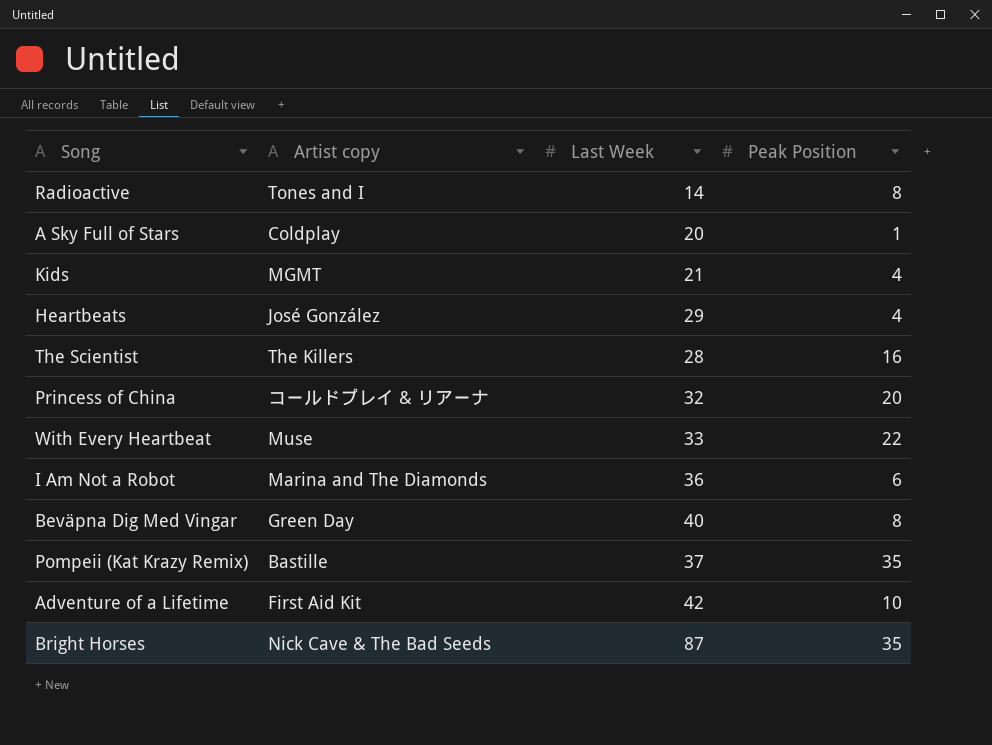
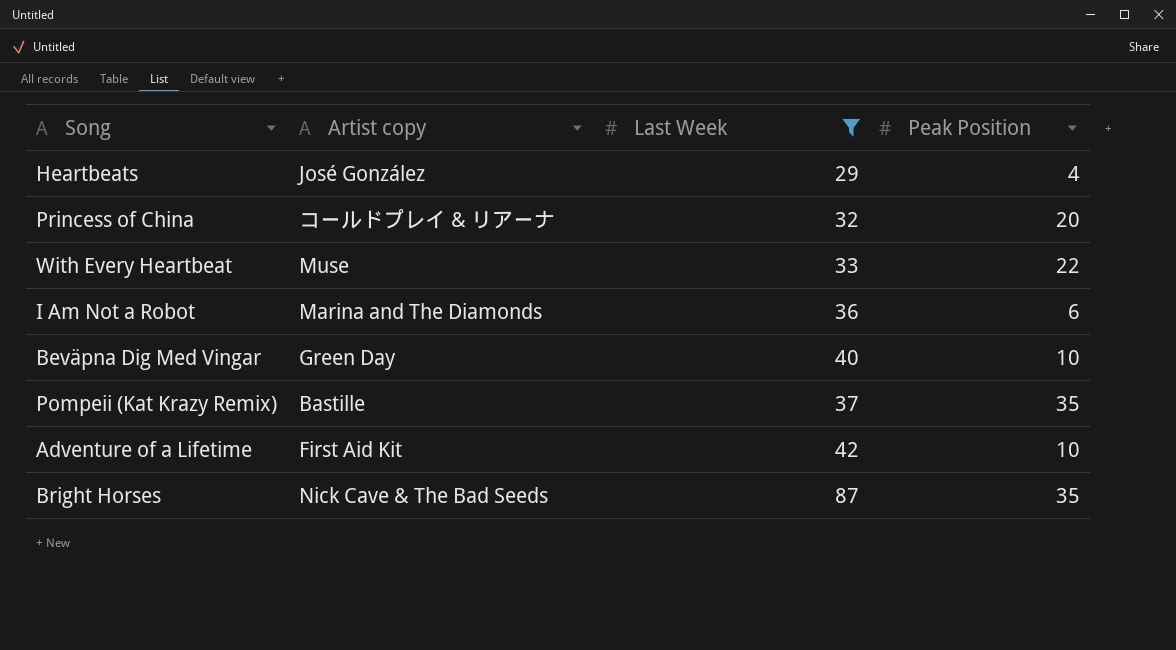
filter: none -> Last Week >= 29
Beväpna Dig Med Vingar | Peak Position: 8 -> 10

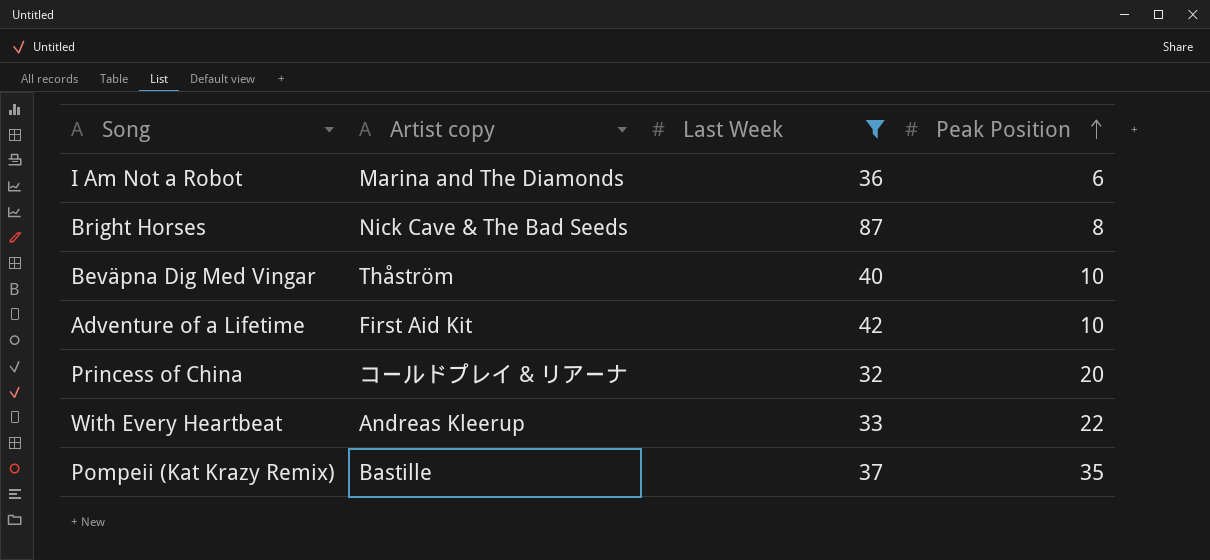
row order: none -> Peak Position ascending
row Heartbeats: José González | 29 | 4 -> none
Bright Horses | Peak Position: 35 -> 8
Beväpna Dig Med Vingar | Artist copy: Green Day -> Thåström
With Every Heartbeat | Artist copy: Muse -> Andreas Kleerup

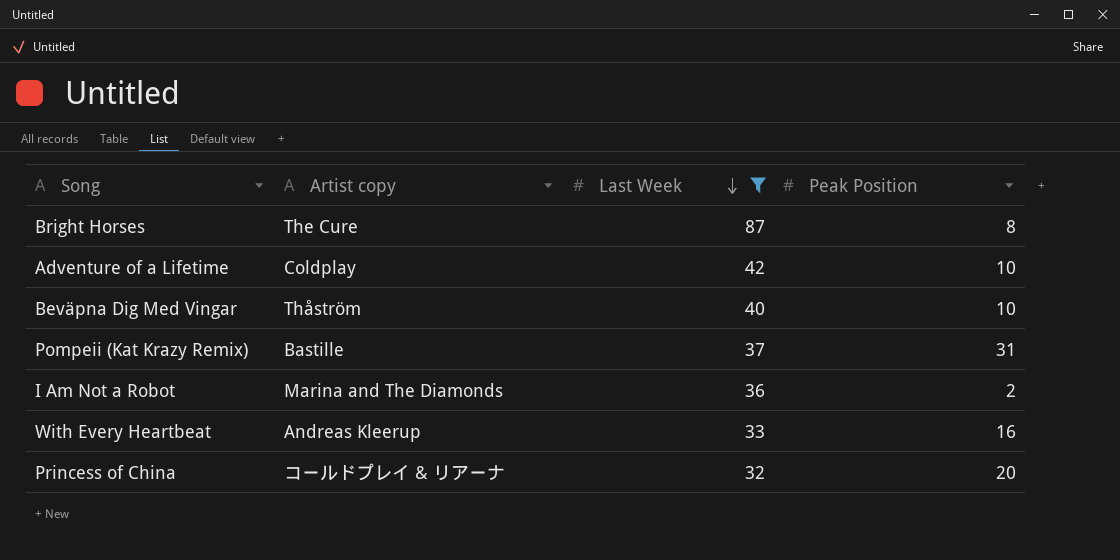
row order: Peak Position ascending -> Last Week descending
Bright Horses | Artist copy: Nick Cave & The Bad Seeds -> The Cure
Adventure of a Lifetime | Artist copy: First Aid Kit -> Coldplay
Pompeii (Kat Krazy Remix) | Peak Position: 35 -> 31
I Am Not a Robot | Peak Position: 6 -> 2
With Every Heartbeat | Peak Position: 22 -> 16

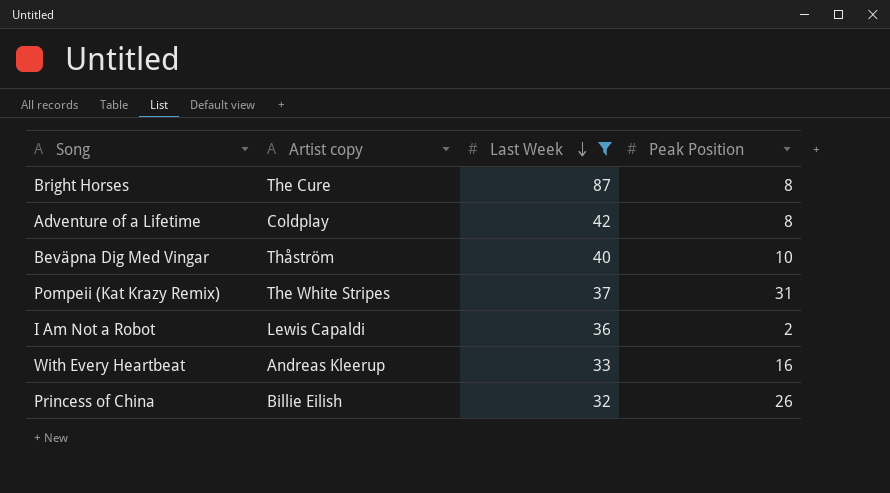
Adventure of a Lifetime | Peak Position: 10 -> 8
Pompeii (Kat Krazy Remix) | Artist copy: Bastille -> The White Stripes
I Am Not a Robot | Artist copy: Marina and The Diamonds -> Lewis Capaldi
Princess of China | Artist copy: コールドプレイ & リアーナ -> Billie Eilish
Princess of China | Peak Position: 20 -> 26

